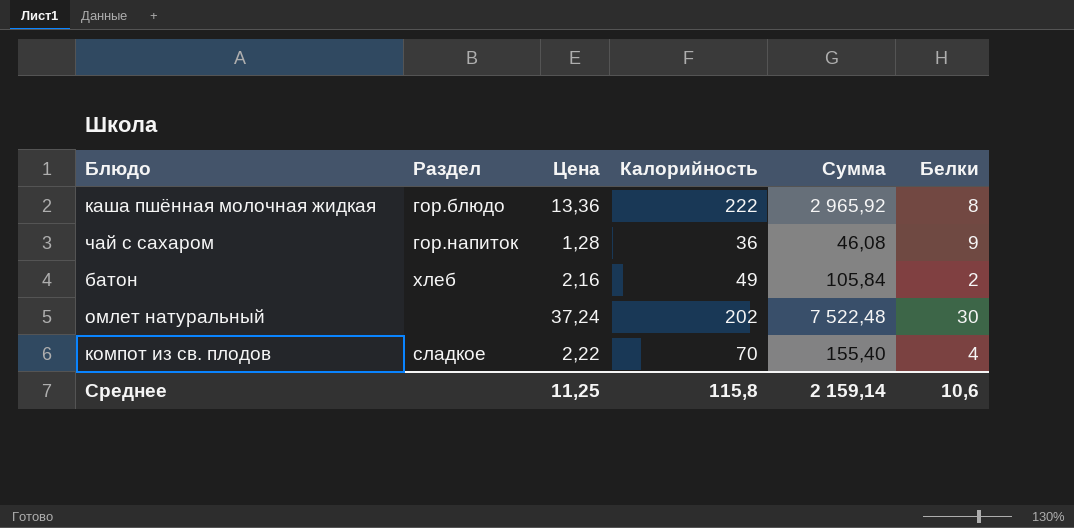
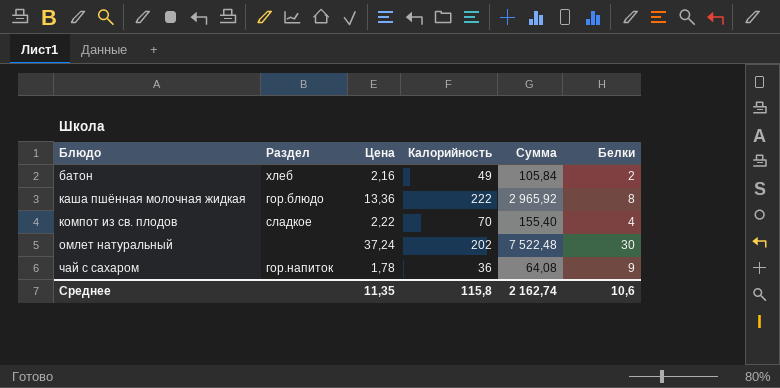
row order: none -> Блюдо ascending
чай с сахаром | Цена: 1,28 -> 1,78
чай с сахаром | Сумма: 46,08 -> 64,08
Среднее | Цена: 11,25 -> 11,35
Среднее | Сумма: 2 159,14 -> 2 162,74

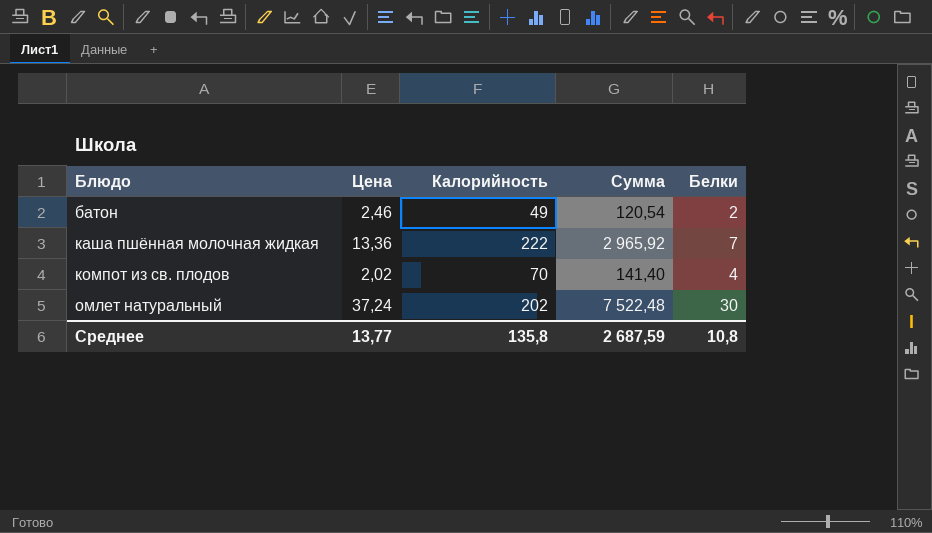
column Раздел | position: 2 -> none
row чай с сахаром: гор.напиток | 1,78 | 36 | 64,08 | 9 -> none
батон | Цена: 2,16 -> 2,46
батон | Сумма: 105,84 -> 120,54
каша пшённая молочная жидкая | Белки: 8 -> 7
компот из св. плодов | Цена: 2,22 -> 2,02
компот из св. плодов | Сумма: 155,40 -> 141,40
Среднее | Цена: 11,35 -> 13,77
Среднее | Калорийность: 115,8 -> 135,8
Среднее | Сумма: 2 162,74 -> 2 687,59
Среднее | Белки: 10,6 -> 10,8

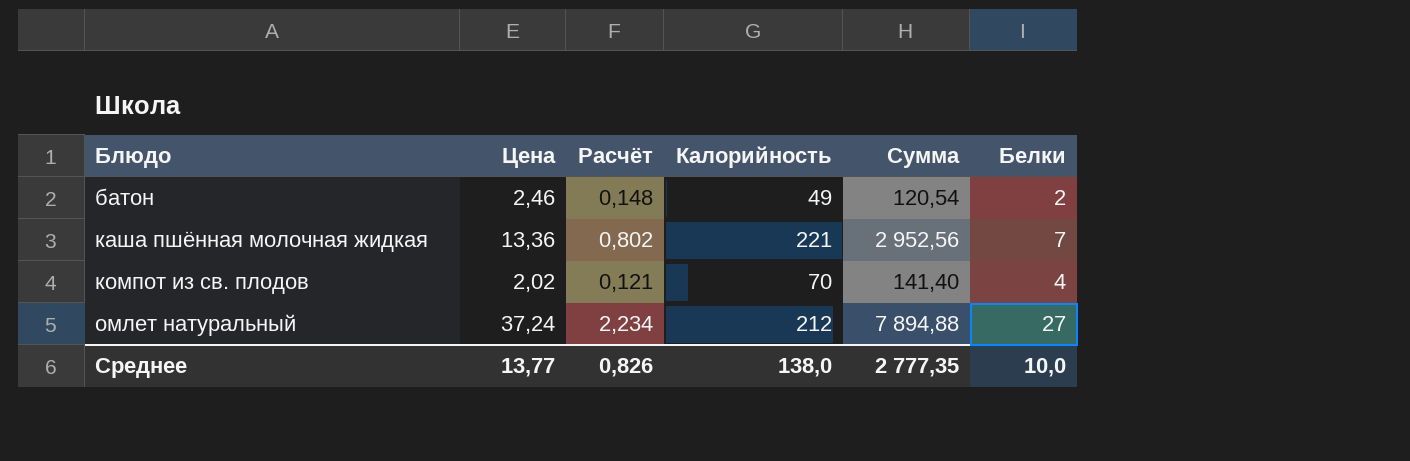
column Расчёт | formula: none -> [Цена] * 0,06
каша пшённая молочная жидкая | Калорийность: 222 -> 221
каша пшённая молочная жидкая | Сумма: 2 965,92 -> 2 952,56
омлет натуральный | Калорийность: 202 -> 212
омлет натуральный | Сумма: 7 522,48 -> 7 894,88
омлет натуральный | Белки: 30 -> 27
Среднее | Калорийность: 135,8 -> 138,0
Среднее | Сумма: 2 687,59 -> 2 777,35
Среднее | Белки: 10,8 -> 10,0

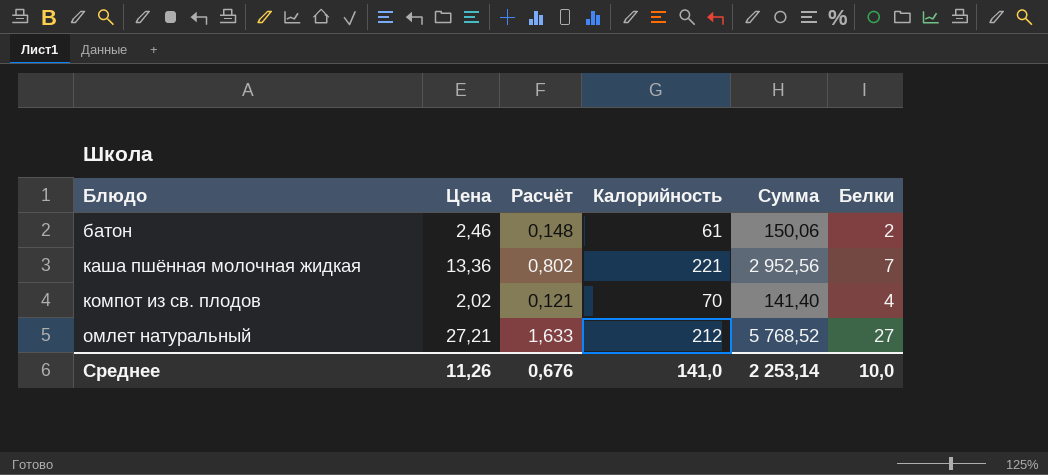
батон | Калорийность: 49 -> 61
батон | Сумма: 120,54 -> 150,06
омлет натуральный | Цена: 37,24 -> 27,21
омлет натуральный | Расчёт: 2,234 -> 1,633
омлет натуральный | Сумма: 7 894,88 -> 5 768,52
Среднее | Цена: 13,77 -> 11,26
Среднее | Расчёт: 0,826 -> 0,676
Среднее | Калорийность: 138,0 -> 141,0
Среднее | Сумма: 2 777,35 -> 2 253,14

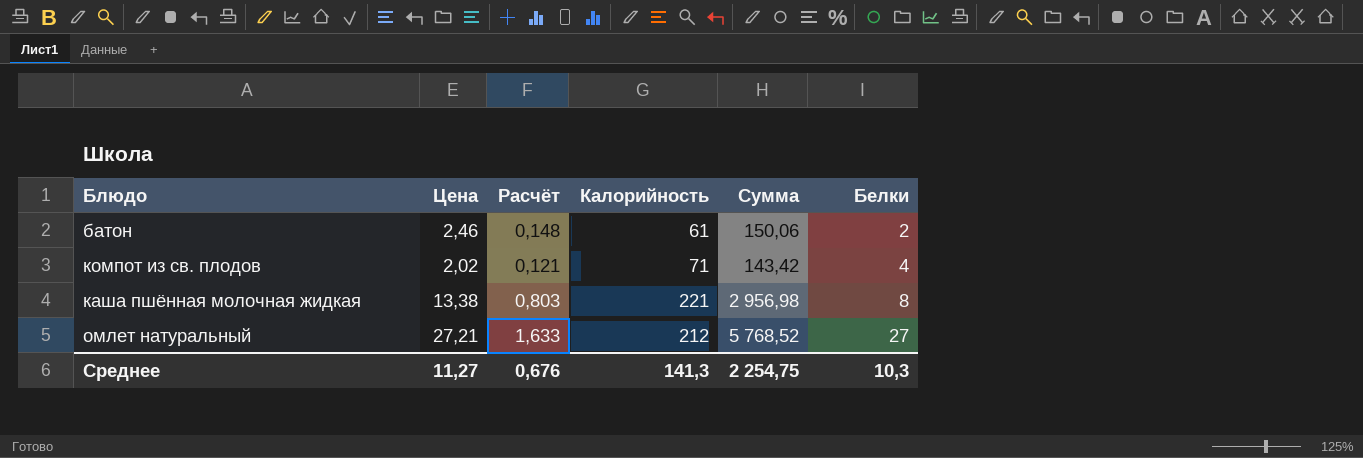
row order: Блюдо ascending -> Белки ascending
компот из св. плодов | Калорийность: 70 -> 71
компот из св. плодов | Сумма: 141,40 -> 143,42
каша пшённая молочная жидкая | Цена: 13,36 -> 13,38
каша пшённая молочная жидкая | Расчёт: 0,802 -> 0,803
каша пшённая молочная жидкая | Сумма: 2 952,56 -> 2 956,98
каша пшённая молочная жидкая | Белки: 7 -> 8
Среднее | Цена: 11,26 -> 11,27
Среднее | Калорийность: 141,0 -> 141,3
Среднее | Сумма: 2 253,14 -> 2 254,75
Среднее | Белки: 10,0 -> 10,3

